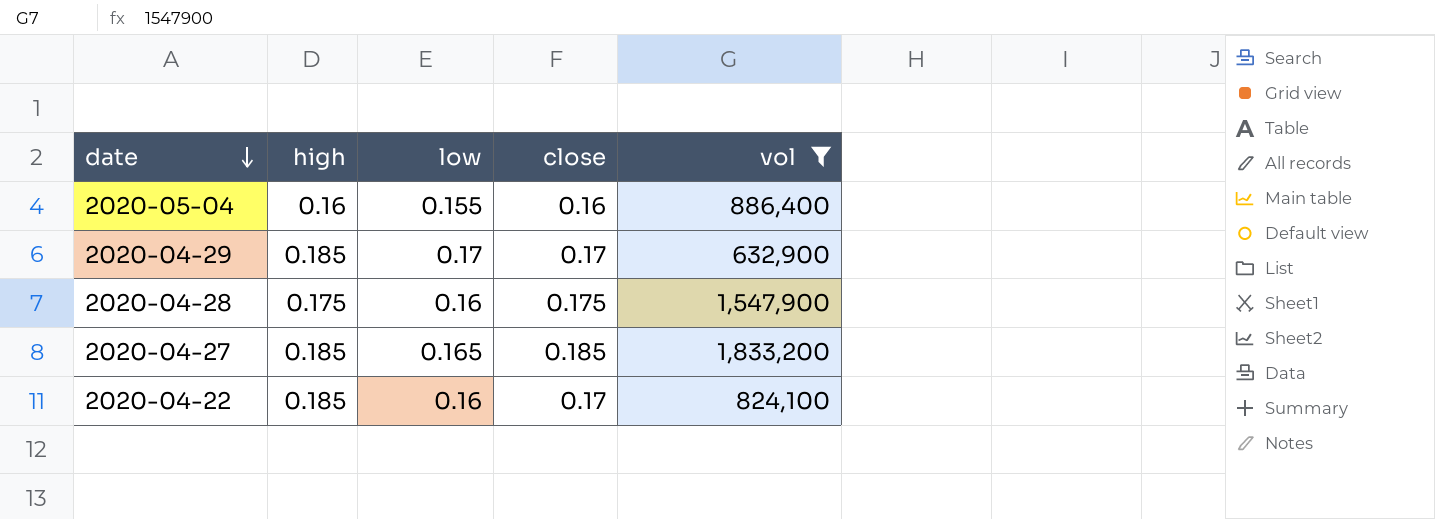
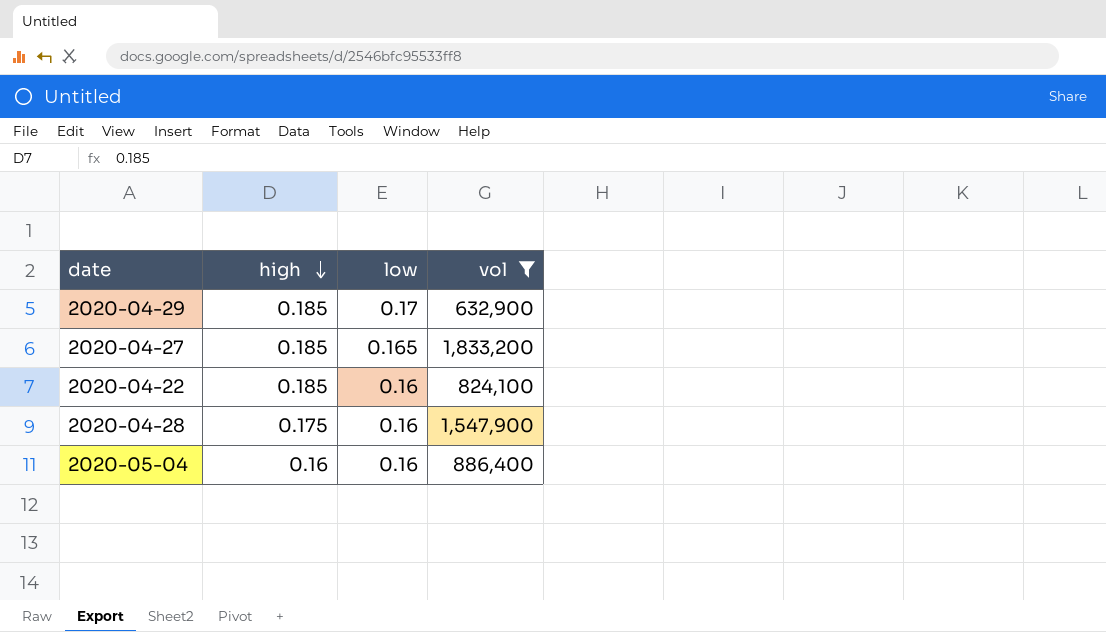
row order: date descending -> high descending
column close | position: 4 -> none
2020-05-04 | low: 0.155 -> 0.16

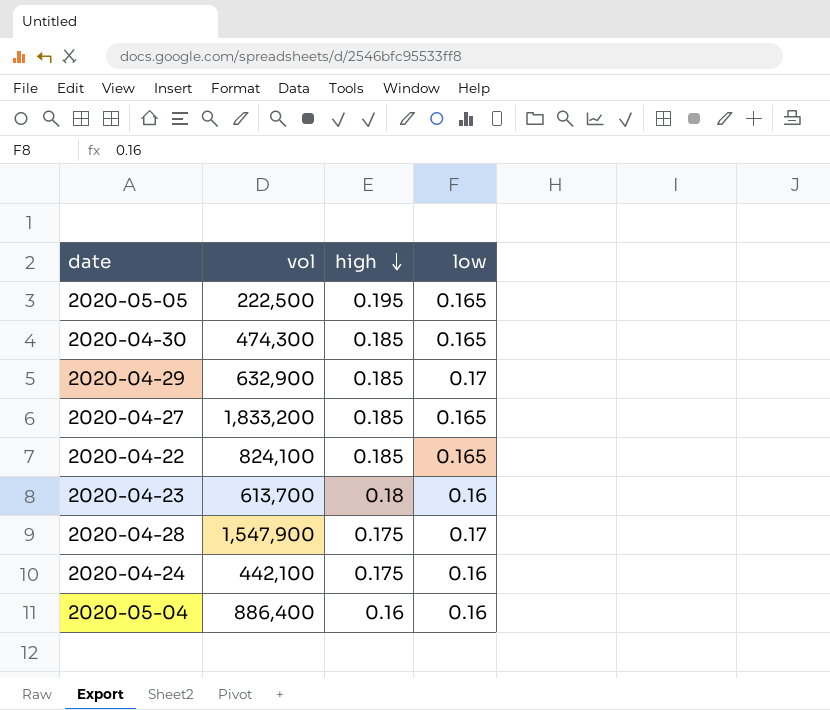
filter: vol >= 632,900 -> none
column vol | position: 4 -> 2
2020-04-22 | low: 0.16 -> 0.165
2020-04-28 | low: 0.16 -> 0.17

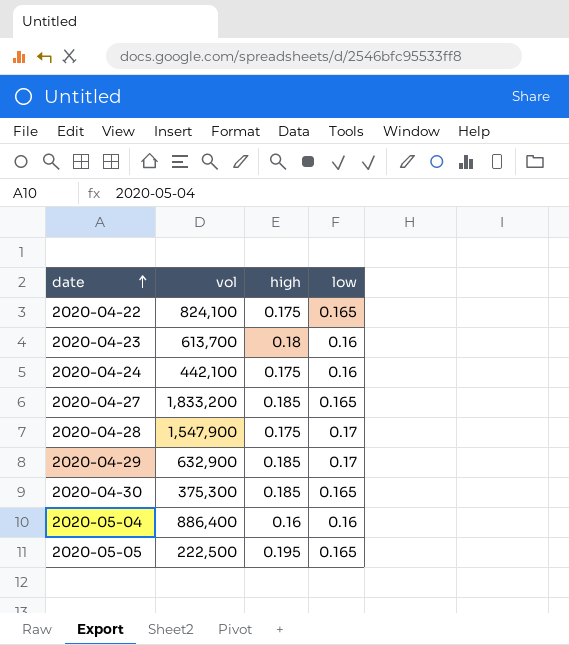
row order: high descending -> date ascending
2020-04-22 | high: 0.185 -> 0.175
2020-04-30 | vol: 474,300 -> 375,300

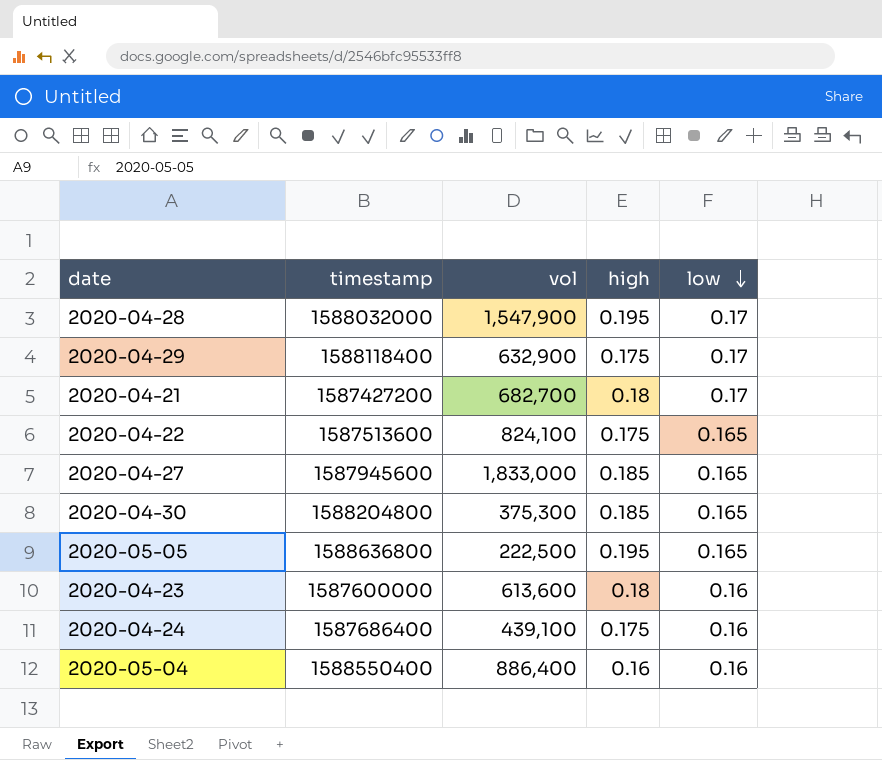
row order: date ascending -> low descending
column timestamp | position: none -> 2
2020-04-28 | high: 0.175 -> 0.195
2020-04-29 | high: 0.185 -> 0.175
row 2020-04-21: none -> 1587427200 | 682,700 | 0.18 | 0.17
2020-04-27 | vol: 1,833,200 -> 1,833,000
2020-04-23 | vol: 613,700 -> 613,600
2020-04-24 | vol: 442,100 -> 439,100

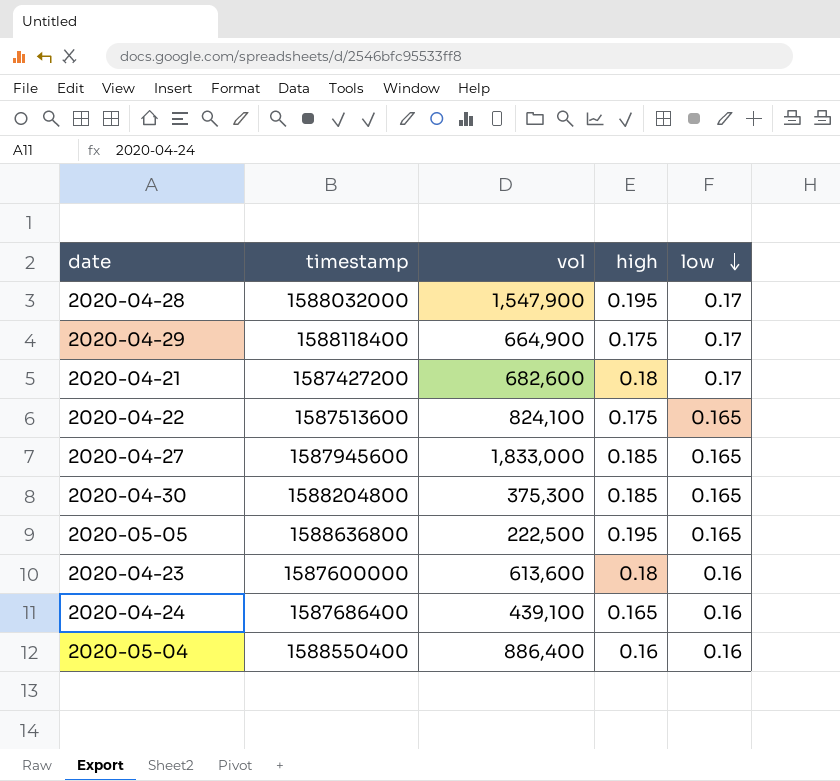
2020-04-29 | vol: 632,900 -> 664,900
2020-04-21 | vol: 682,700 -> 682,600
2020-04-24 | high: 0.175 -> 0.165

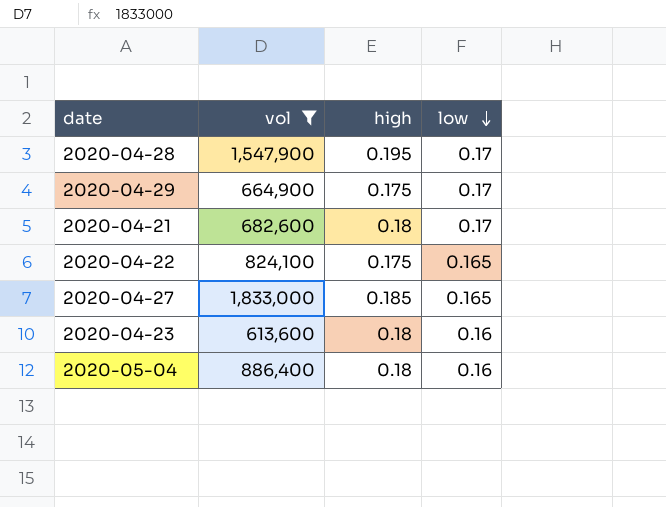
filter: none -> vol >= 613,600
column timestamp | position: 2 -> none
2020-05-04 | high: 0.16 -> 0.18

